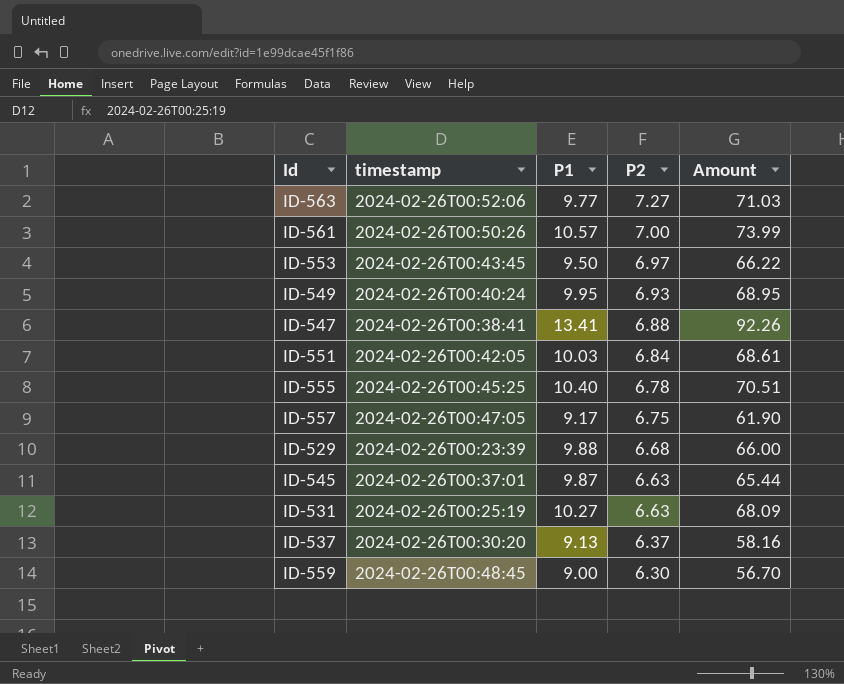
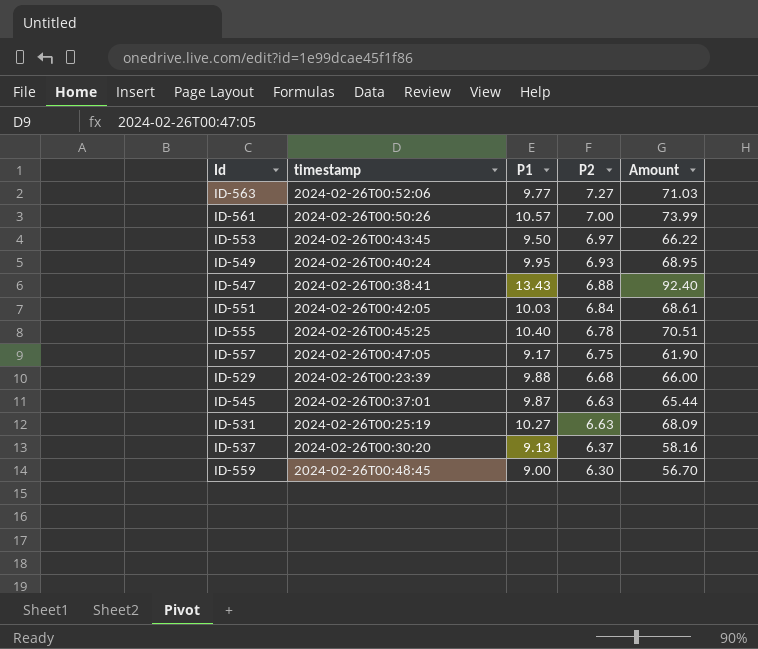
ID-547 | P1: 13.41 -> 13.43
ID-547 | Amount: 92.26 -> 92.40

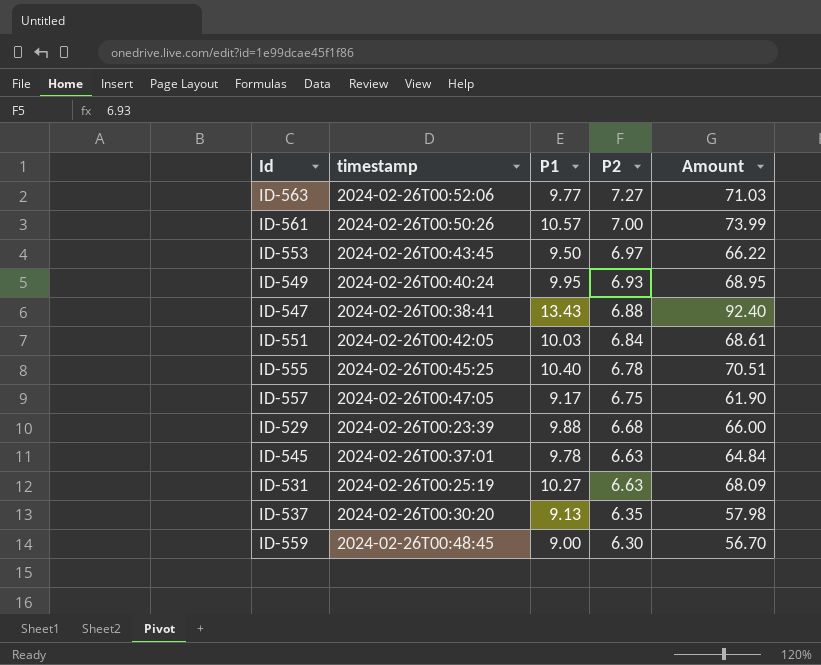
ID-545 | P1: 9.87 -> 9.78
ID-545 | Amount: 65.44 -> 64.84
ID-537 | P2: 6.37 -> 6.35
ID-537 | Amount: 58.16 -> 57.98

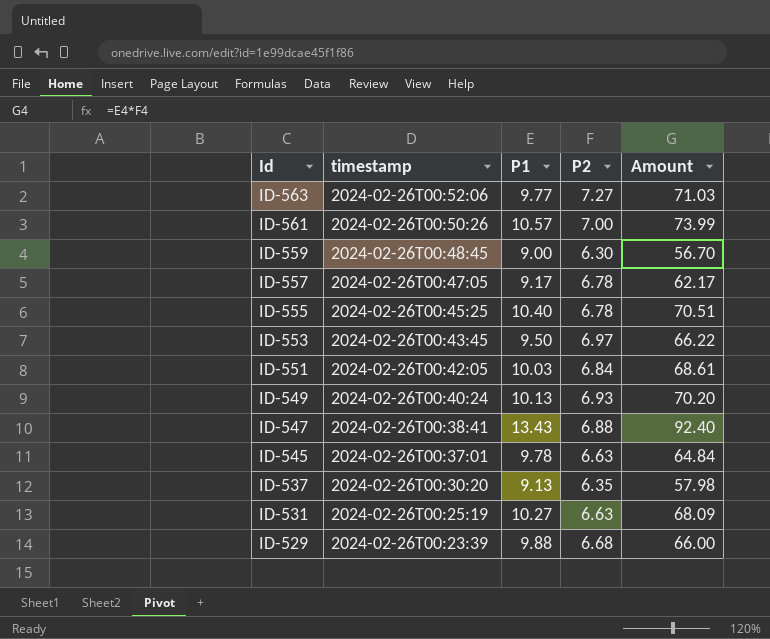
row order: P2 descending -> Id descending
ID-557 | P2: 6.75 -> 6.78
ID-557 | Amount: 61.90 -> 62.17
ID-549 | P1: 9.95 -> 10.13
ID-549 | Amount: 68.95 -> 70.20

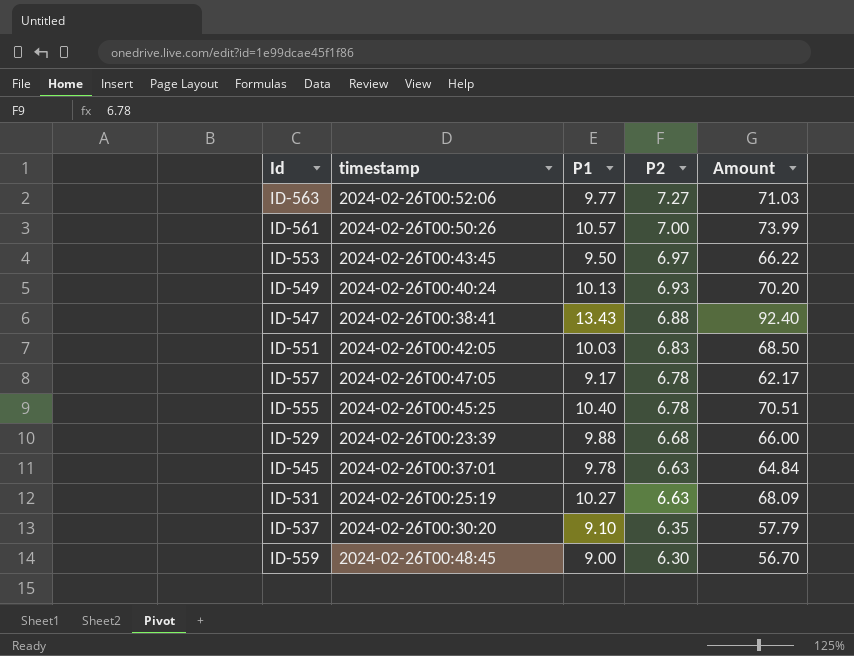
row order: Id descending -> P2 descending
ID-551 | P2: 6.84 -> 6.83
ID-551 | Amount: 68.61 -> 68.50
ID-537 | P1: 9.13 -> 9.10
ID-537 | Amount: 57.98 -> 57.79

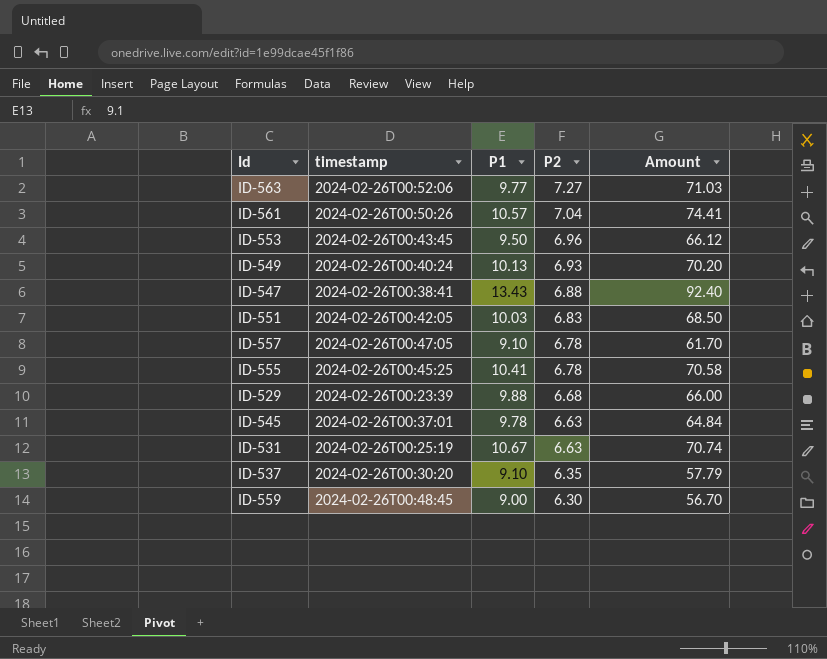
ID-561 | P2: 7.00 -> 7.04
ID-561 | Amount: 73.99 -> 74.41
ID-553 | P2: 6.97 -> 6.96
ID-553 | Amount: 66.22 -> 66.12
ID-557 | P1: 9.17 -> 9.10
ID-557 | Amount: 62.17 -> 61.70
ID-555 | P1: 10.40 -> 10.41
ID-555 | Amount: 70.51 -> 70.58
ID-531 | P1: 10.27 -> 10.67
ID-531 | Amount: 68.09 -> 70.74

